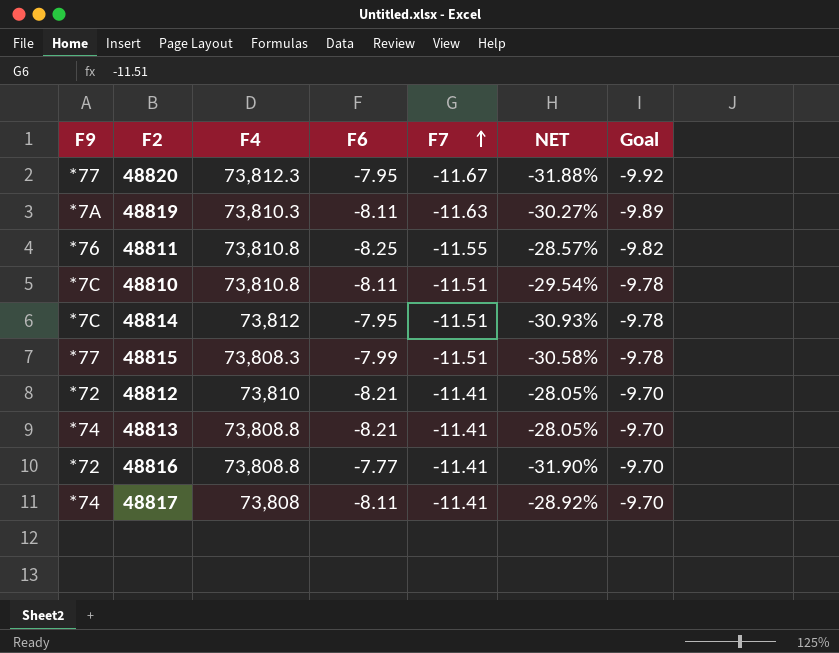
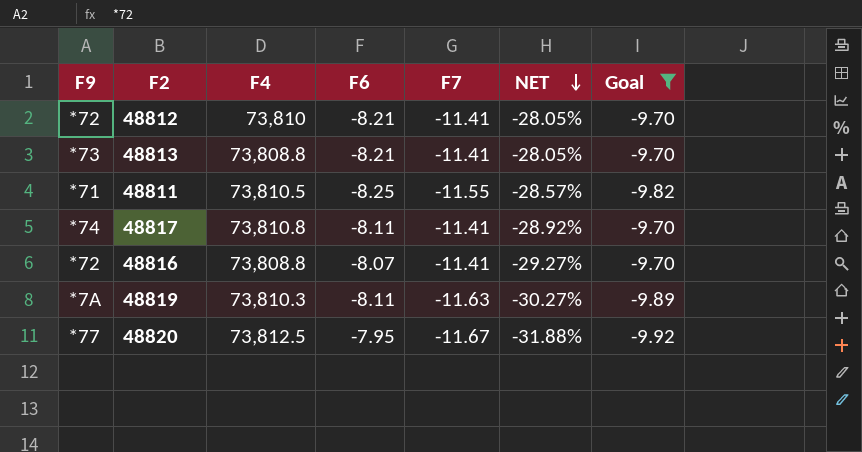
filter: none -> Goal != -9.78
row order: F7 ascending -> NET descending
48813 | F9: *74 -> *73
48811 | F9: *76 -> *71
48811 | F4: 73,810.8 -> 73,810.5
48817 | F4: 73,808 -> 73,810.8
48816 | F6: -7.77 -> -8.07
48816 | NET: -31.90% -> -29.27%
48820 | F4: 73,812.3 -> 73,812.5

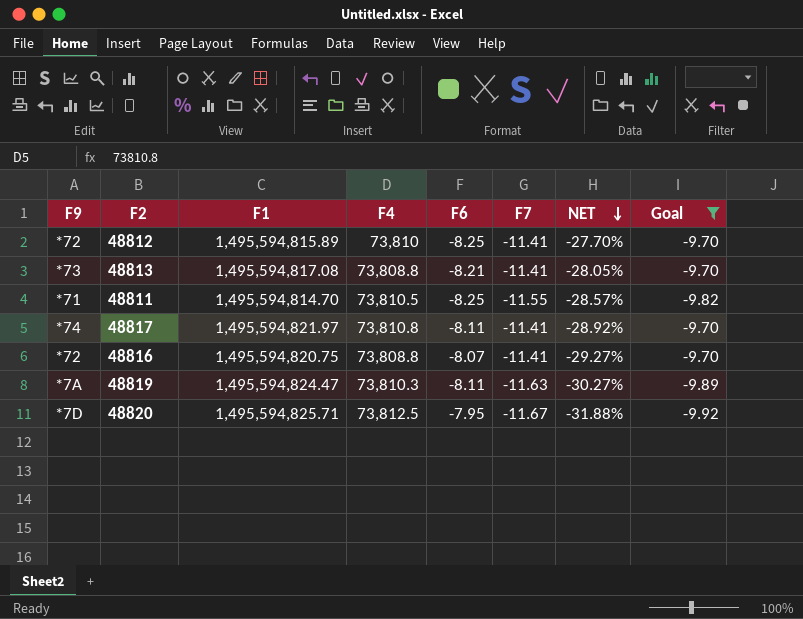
column F1 | position: none -> 3
48812 | F6: -8.21 -> -8.25
48812 | NET: -28.05% -> -27.70%
48820 | F9: *77 -> *7D

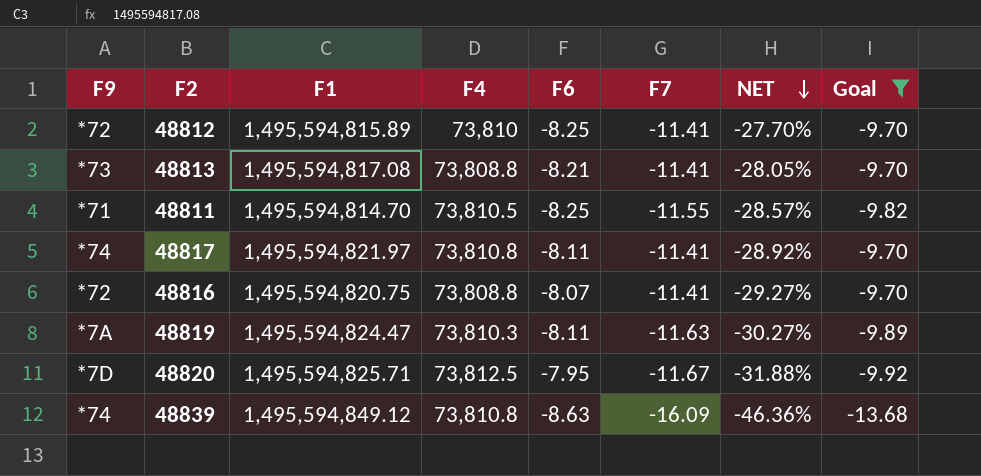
row 48839: none -> *74 | 1,495,594,849.12 | 73,810.8 | -8.63 | -16.09 | -46.36% | -13.68

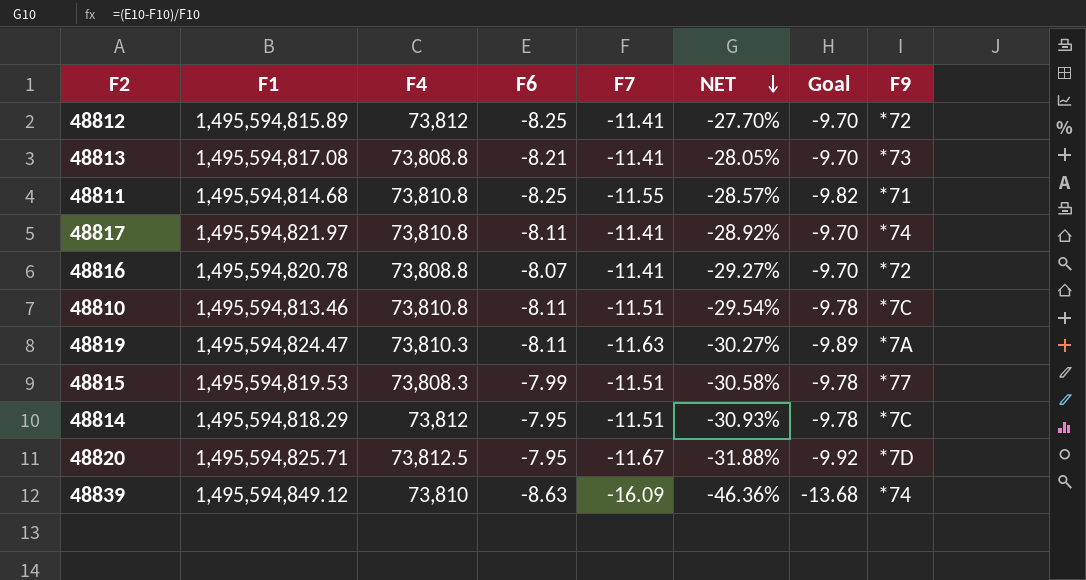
filter: Goal != -9.78 -> none
column F9 | position: 1 -> 8
48812 | F4: 73,810 -> 73,812
48811 | F1: 1,495,594,814.70 -> 1,495,594,814.68
48811 | F4: 73,810.5 -> 73,810.8
48816 | F1: 1,495,594,820.75 -> 1,495,594,820.78
48839 | F4: 73,810.8 -> 73,810

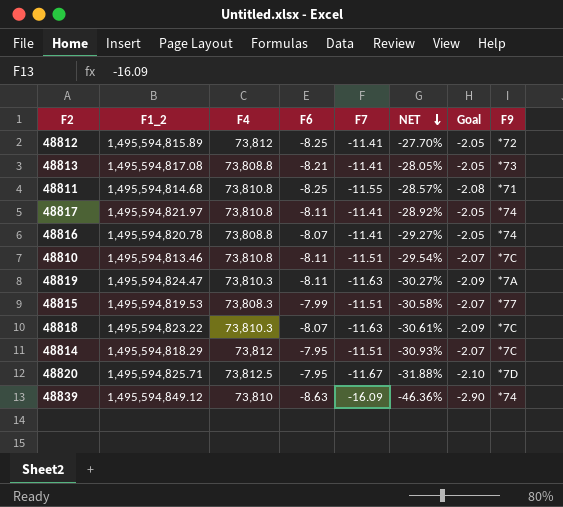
column name: F1 -> F1_2
column Goal | formula: [F7] * 0.85 -> [F7] * 0.18
48816 | F9: *72 -> *74
row 48818: none -> 1,495,594,823.22 | 73,810.3 | -8.07 | -11.63 | -30.61% | -2.09 | *7C

